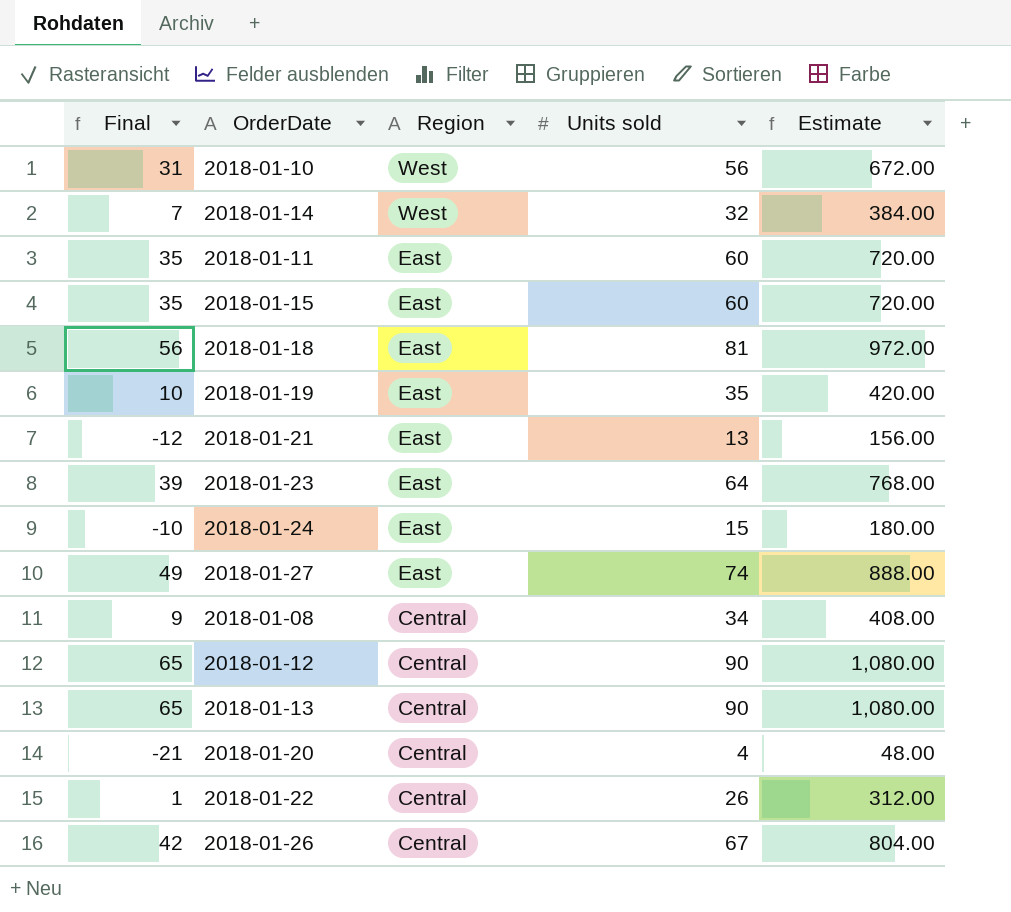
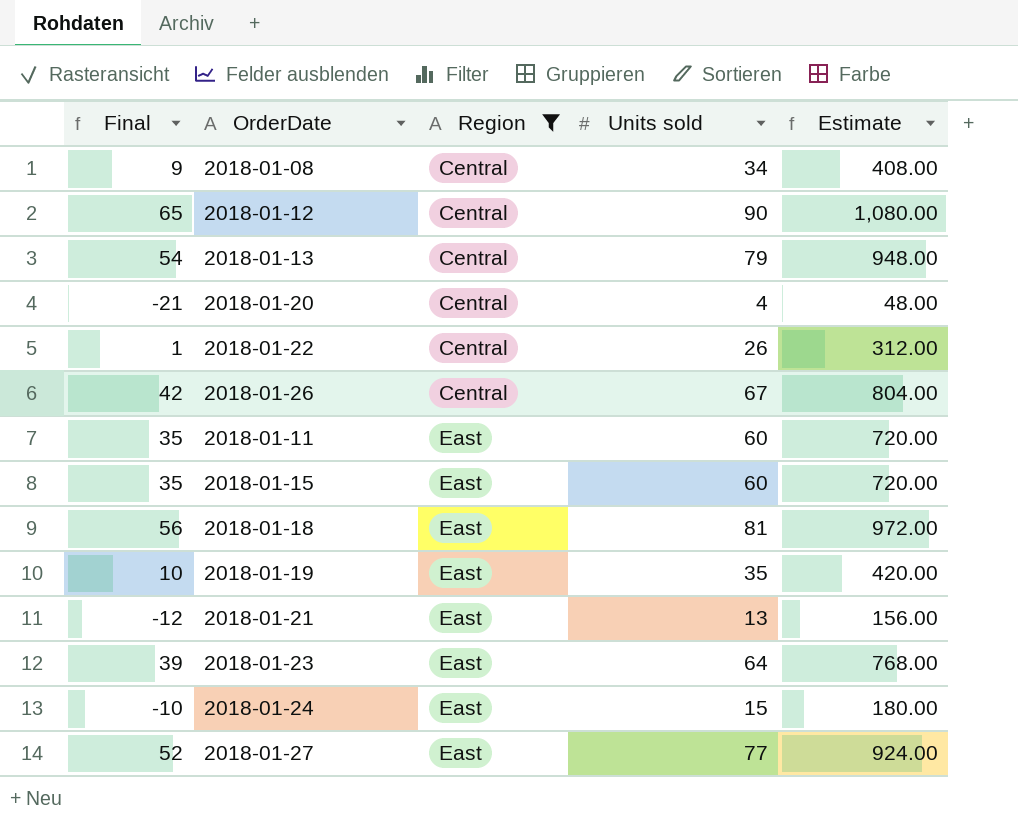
filter: none -> Region != West
row order: Region descending -> Region ascending
2018-01-13 | Final: 65 -> 54
2018-01-13 | Units sold: 90 -> 79
2018-01-13 | Estimate: 1,080.00 -> 948.00
2018-01-27 | Final: 49 -> 52
2018-01-27 | Units sold: 74 -> 77
2018-01-27 | Estimate: 888.00 -> 924.00

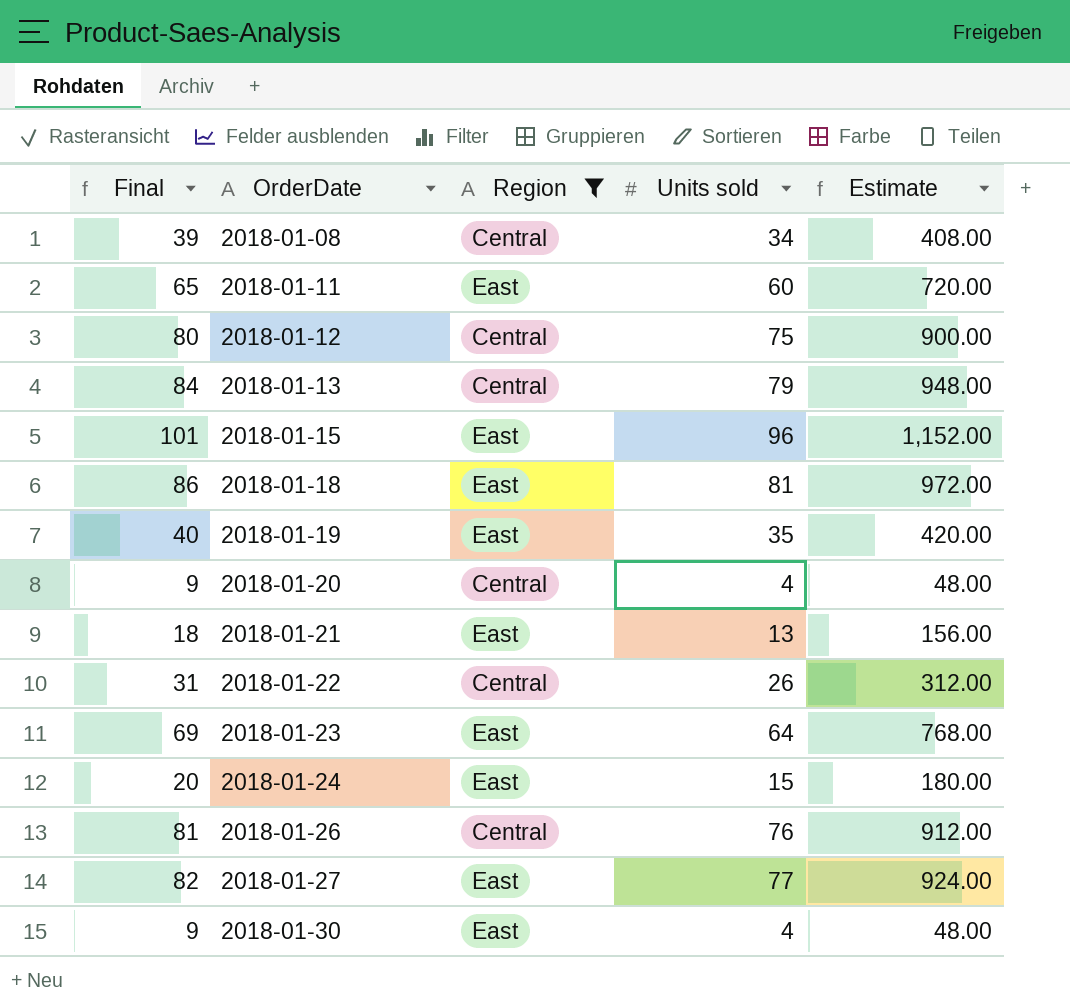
row order: Region ascending -> OrderDate ascending
column Final | formula: [Units sold] - 25 -> [Units sold] + 5
2018-01-12 | Units sold: 90 -> 75
2018-01-12 | Estimate: 1,080.00 -> 900.00
2018-01-15 | Units sold: 60 -> 96
2018-01-15 | Estimate: 720.00 -> 1,152.00
2018-01-26 | Units sold: 67 -> 76
2018-01-26 | Estimate: 804.00 -> 912.00
row 2018-01-30: none -> 9 | East | 4 | 48.00

